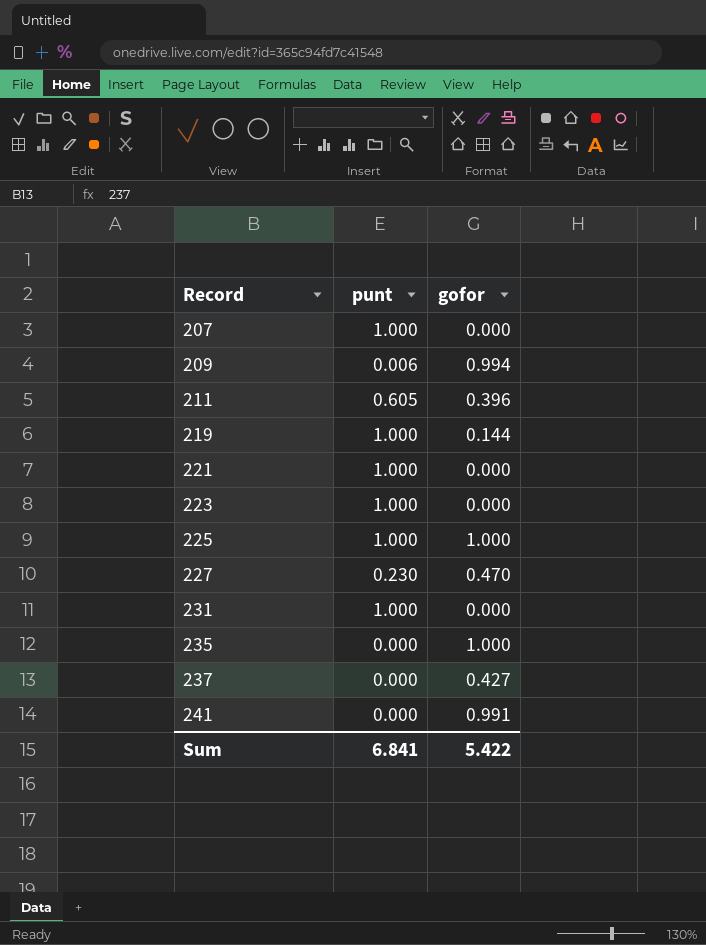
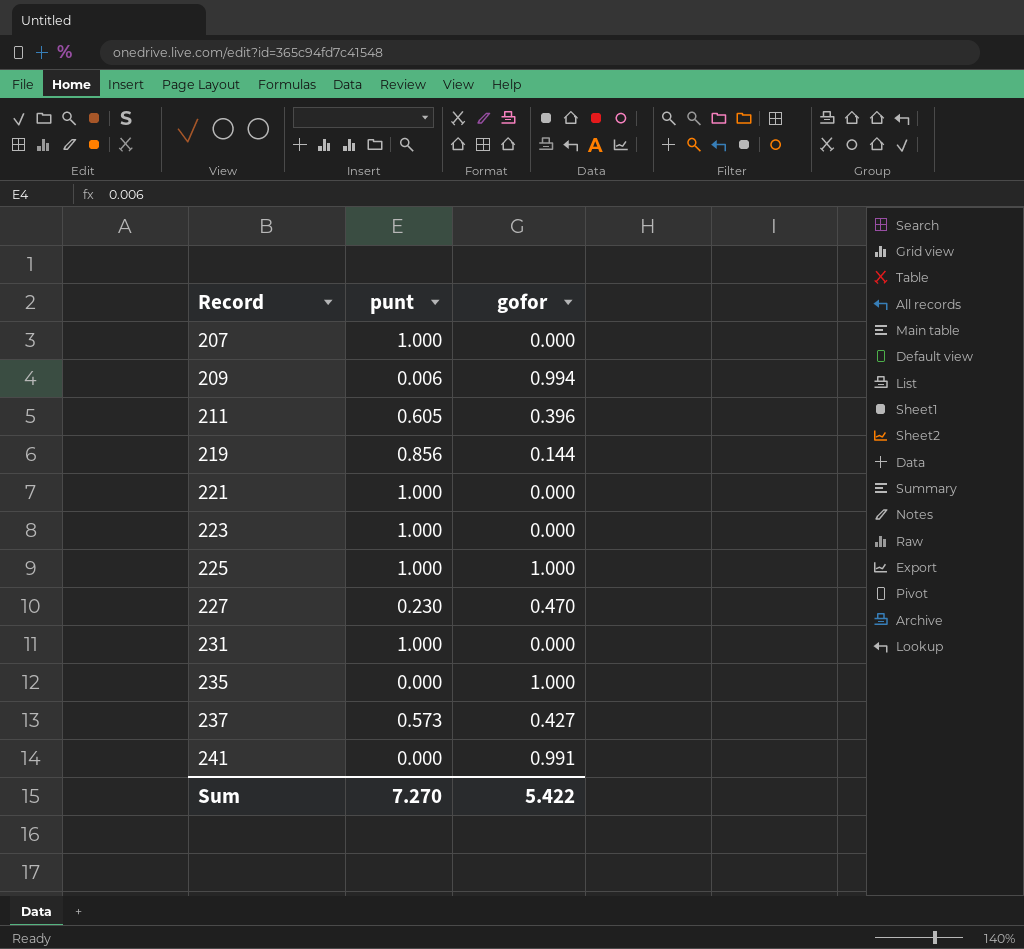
219 | punt: 1.000 -> 0.856
237 | punt: 0.000 -> 0.573
Sum | punt: 6.841 -> 7.270

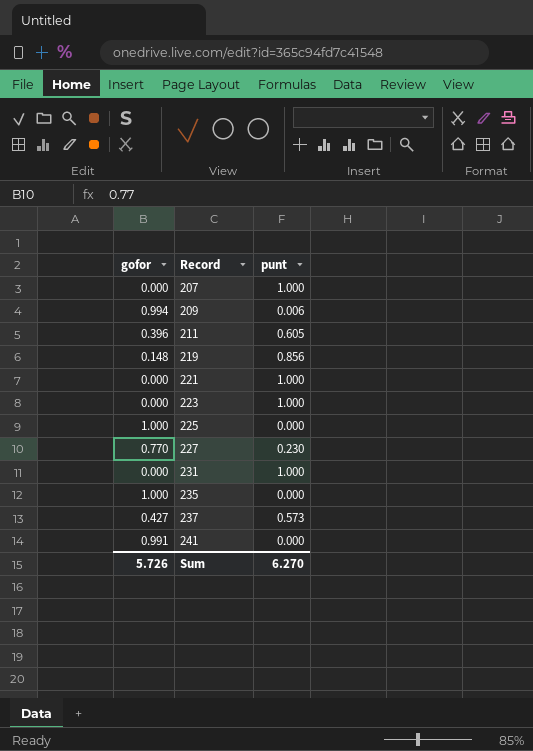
column gofor | position: 3 -> 1
219 | gofor: 0.144 -> 0.148
225 | punt: 1.000 -> 0.000
227 | gofor: 0.470 -> 0.770
Sum | gofor: 5.422 -> 5.726
Sum | punt: 7.270 -> 6.270

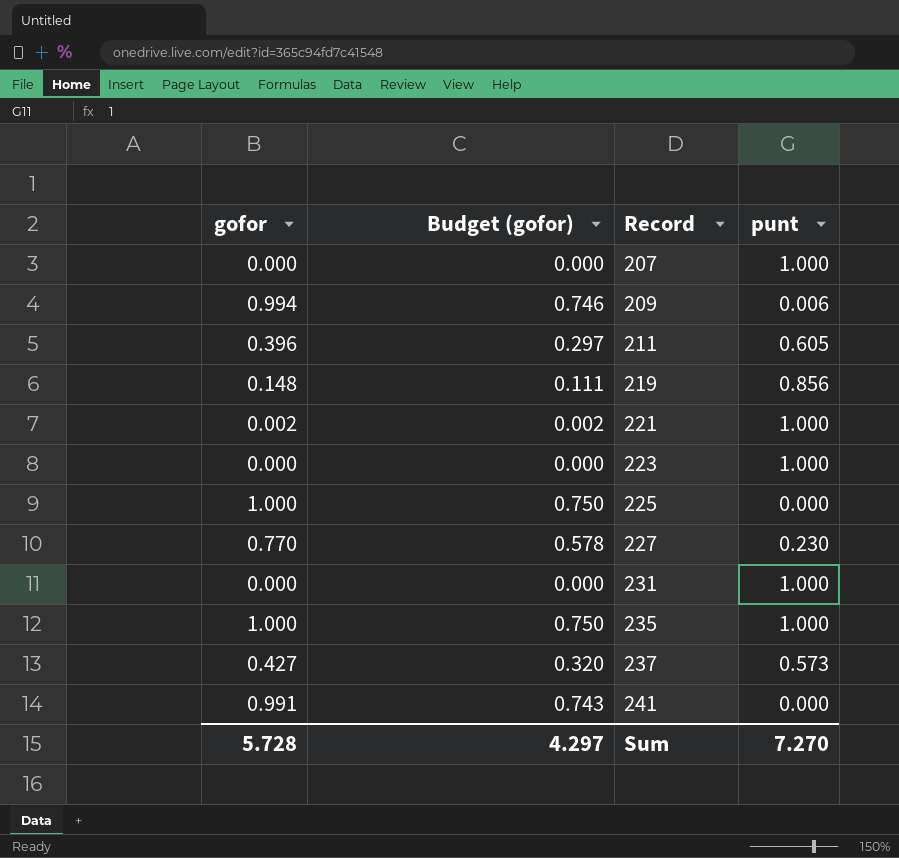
column Budget (gofor) | formula: none -> [gofor] * 0.75
221 | gofor: 0.000 -> 0.002
235 | punt: 0.000 -> 1.000
Sum | gofor: 5.726 -> 5.728
Sum | punt: 6.270 -> 7.270

